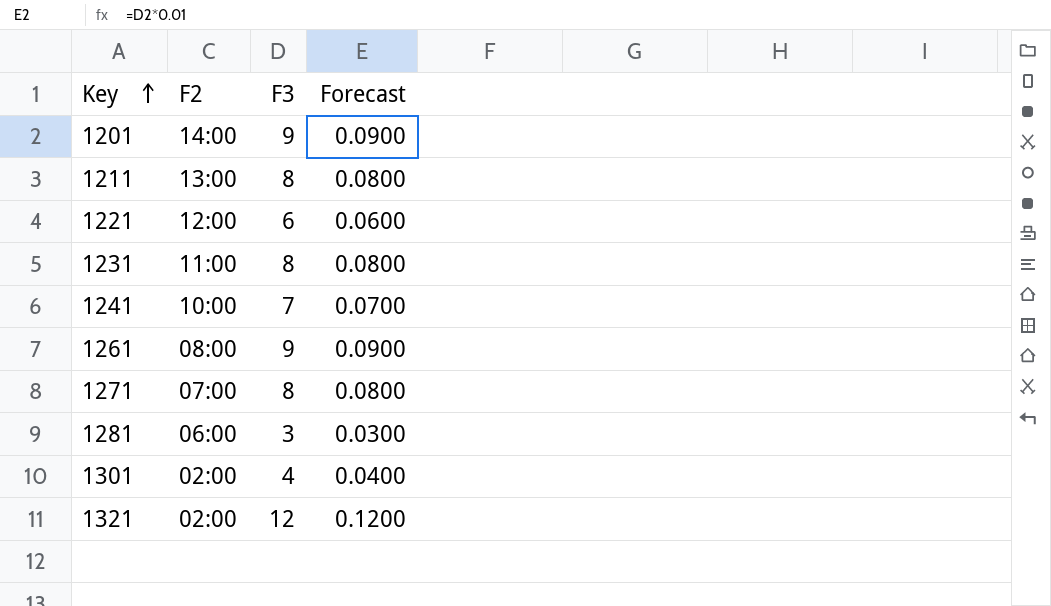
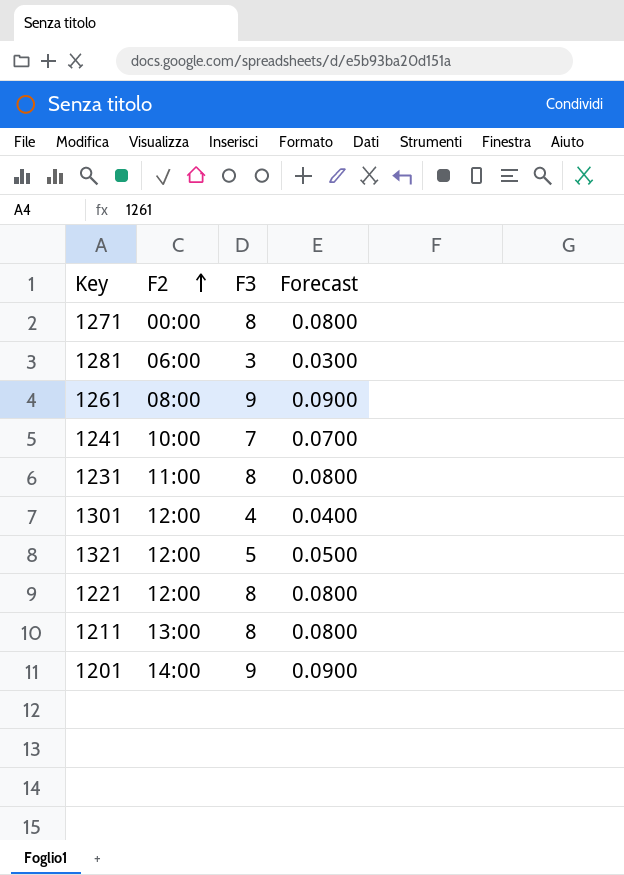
row order: Key ascending -> F2 ascending
1271 | F2: 07:00 -> 00:00
1301 | F2: 02:00 -> 12:00
1321 | F2: 02:00 -> 12:00
1321 | F3: 12 -> 5
1321 | Forecast: 0.1200 -> 0.0500
1221 | F3: 6 -> 8
1221 | Forecast: 0.0600 -> 0.0800

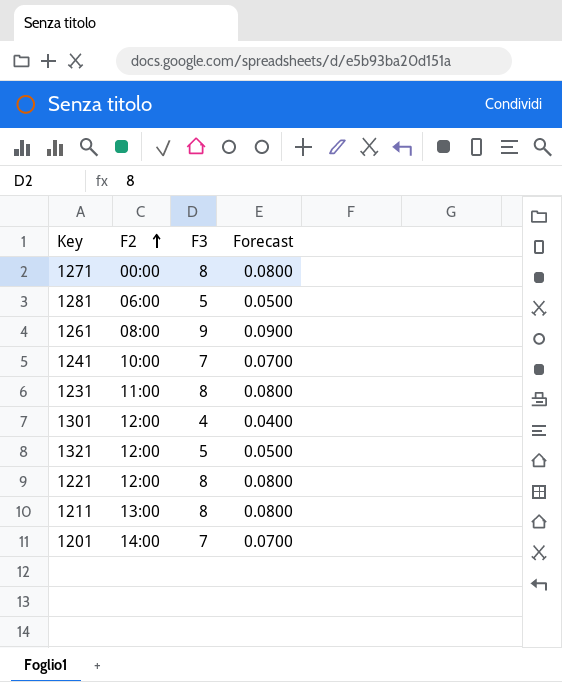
1281 | F3: 3 -> 5
1281 | Forecast: 0.0300 -> 0.0500
1201 | F3: 9 -> 7
1201 | Forecast: 0.0900 -> 0.0700

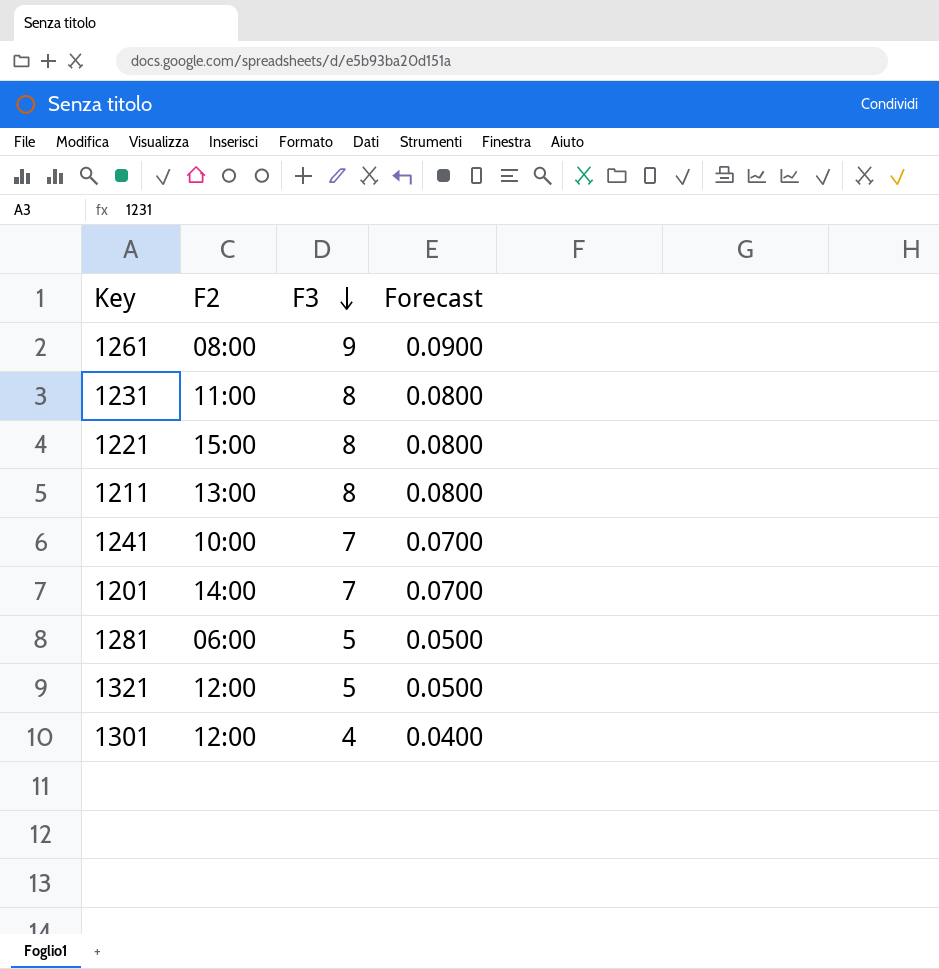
row order: F2 ascending -> F3 descending
row 1271: 00:00 | 8 | 0.0800 -> none
1221 | F2: 12:00 -> 15:00

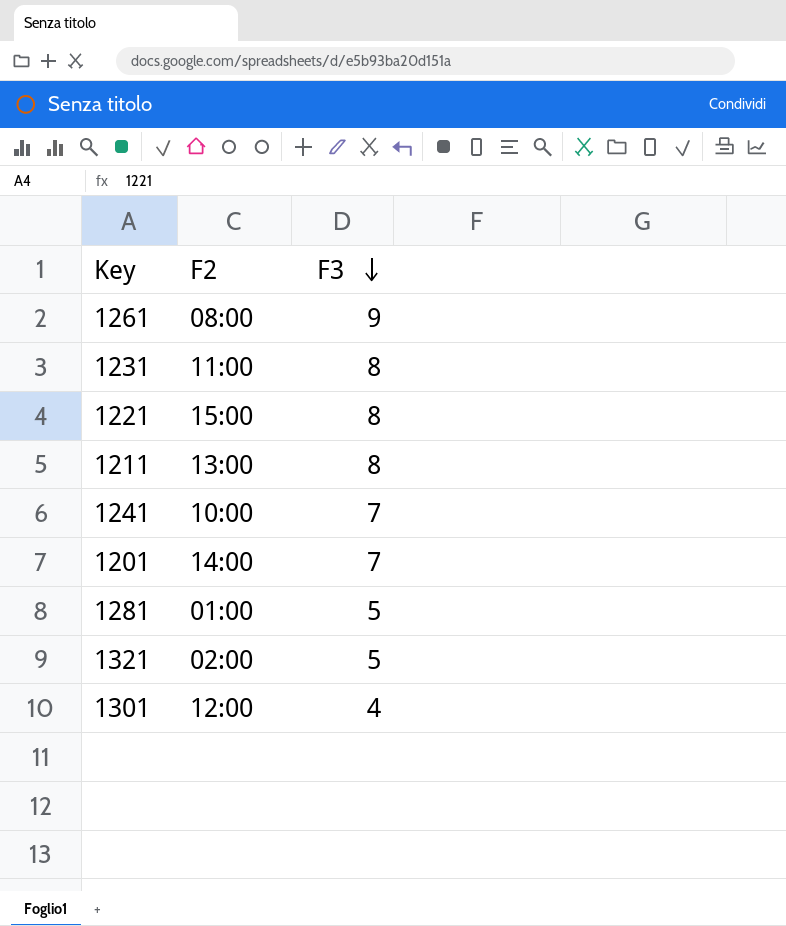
column Forecast | formula: [F3] * 0.01 -> none
1281 | F2: 06:00 -> 01:00
1321 | F2: 12:00 -> 02:00

